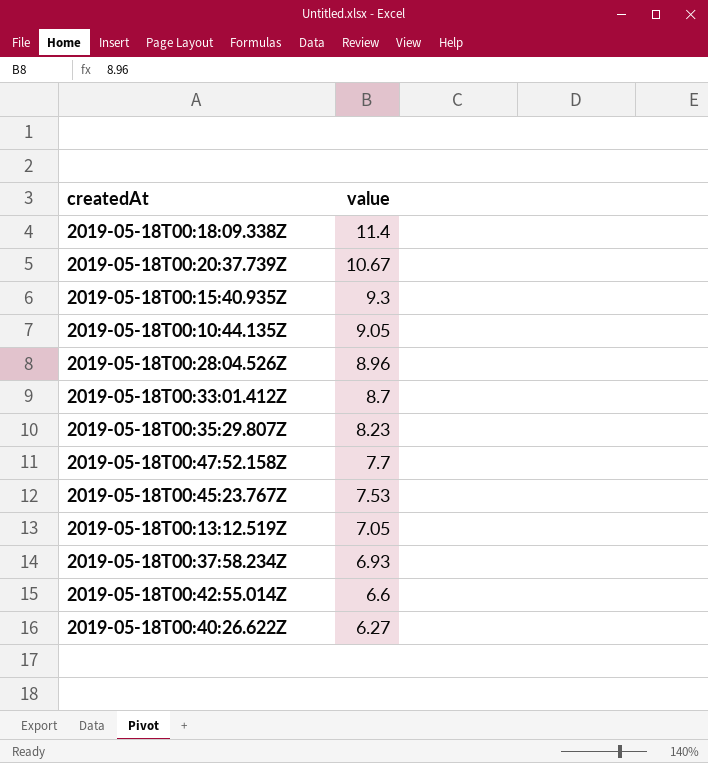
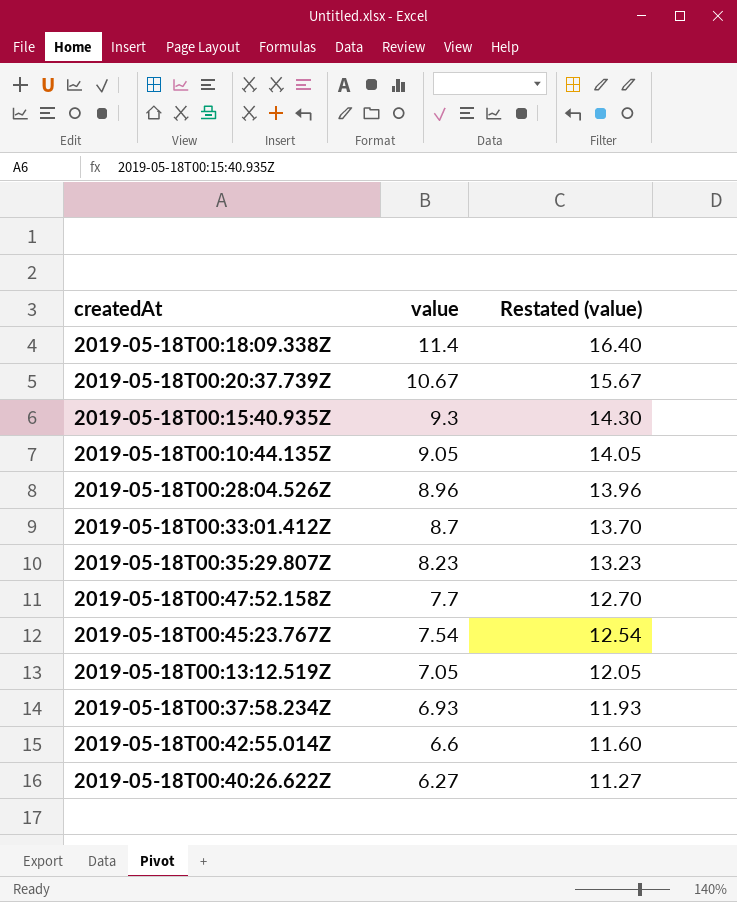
column Restated (value) | formula: none -> [value] + 5
2019-05-18T00:45:23.767Z | value: 7.53 -> 7.54

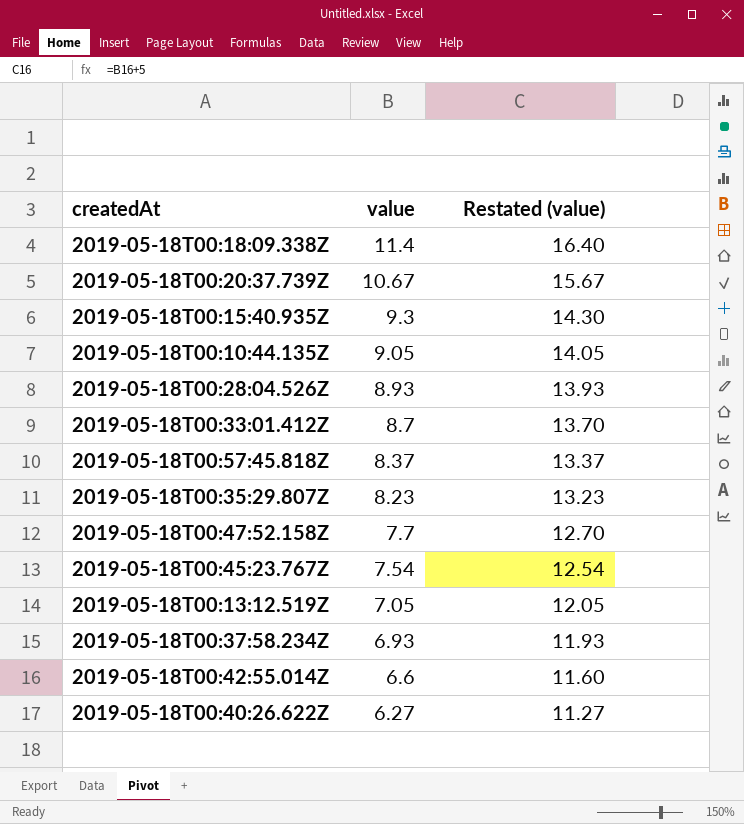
2019-05-18T00:28:04.526Z | value: 8.96 -> 8.93
2019-05-18T00:28:04.526Z | Restated (value): 13.96 -> 13.93
row 2019-05-18T00:57:45.818Z: none -> 8.37 | 13.37

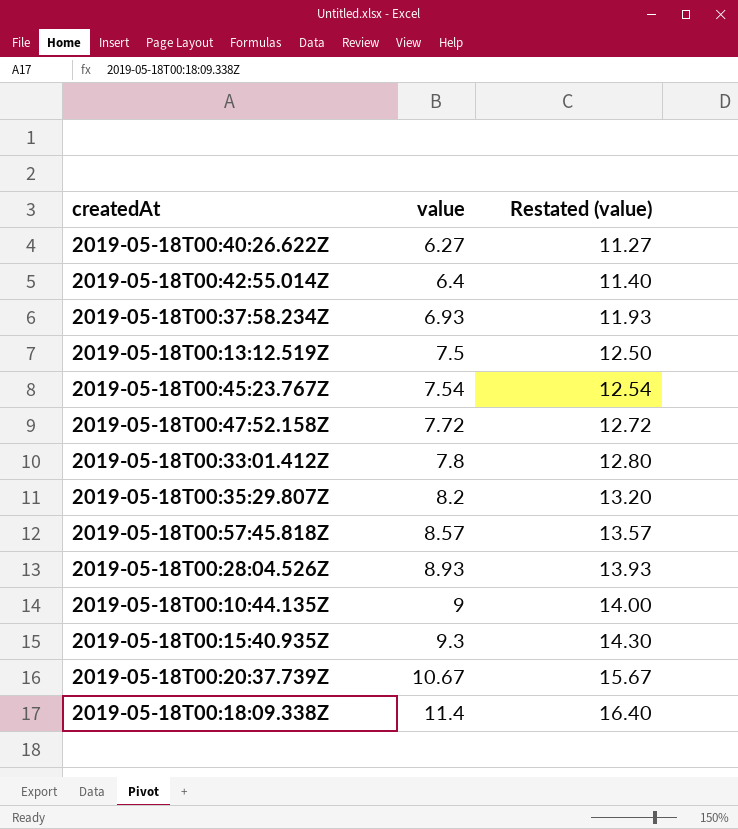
row order: value descending -> value ascending
2019-05-18T00:42:55.014Z | value: 6.6 -> 6.4
2019-05-18T00:42:55.014Z | Restated (value): 11.60 -> 11.40
2019-05-18T00:13:12.519Z | value: 7.05 -> 7.5
2019-05-18T00:13:12.519Z | Restated (value): 12.05 -> 12.50
2019-05-18T00:47:52.158Z | value: 7.7 -> 7.72
2019-05-18T00:47:52.158Z | Restated (value): 12.70 -> 12.72
2019-05-18T00:33:01.412Z | value: 8.7 -> 7.8
2019-05-18T00:33:01.412Z | Restated (value): 13.70 -> 12.80
2019-05-18T00:35:29.807Z | value: 8.23 -> 8.2
2019-05-18T00:35:29.807Z | Restated (value): 13.23 -> 13.20
2019-05-18T00:57:45.818Z | value: 8.37 -> 8.57
2019-05-18T00:57:45.818Z | Restated (value): 13.37 -> 13.57
2019-05-18T00:10:44.135Z | value: 9.05 -> 9
2019-05-18T00:10:44.135Z | Restated (value): 14.05 -> 14.00

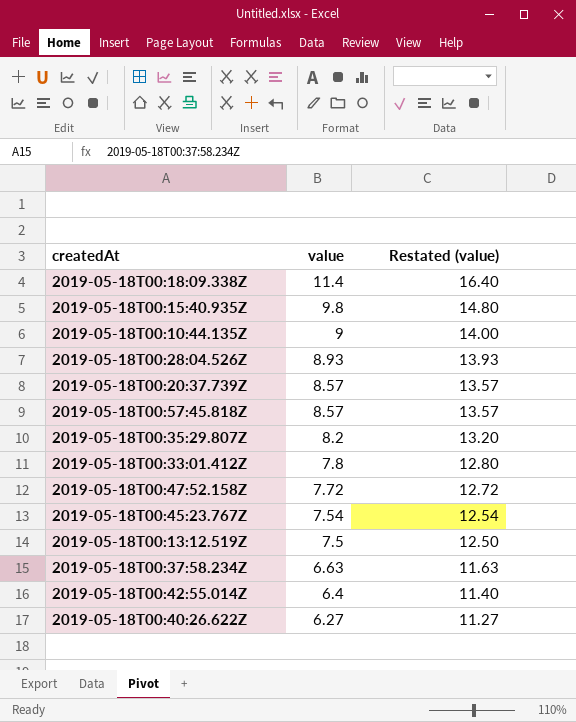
row order: value ascending -> value descending
2019-05-18T00:15:40.935Z | value: 9.3 -> 9.8
2019-05-18T00:15:40.935Z | Restated (value): 14.30 -> 14.80
2019-05-18T00:20:37.739Z | value: 10.67 -> 8.57
2019-05-18T00:20:37.739Z | Restated (value): 15.67 -> 13.57
2019-05-18T00:37:58.234Z | value: 6.93 -> 6.63
2019-05-18T00:37:58.234Z | Restated (value): 11.93 -> 11.63

